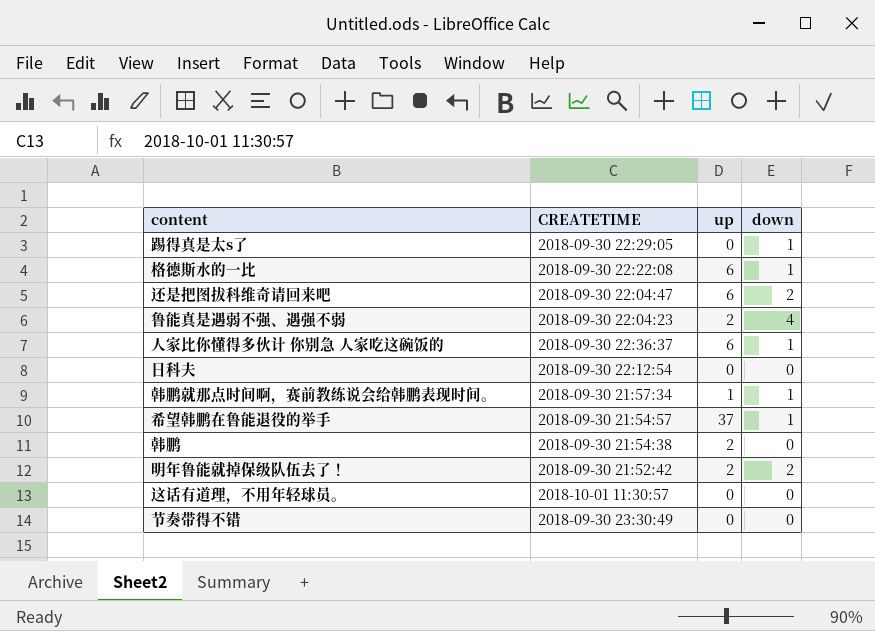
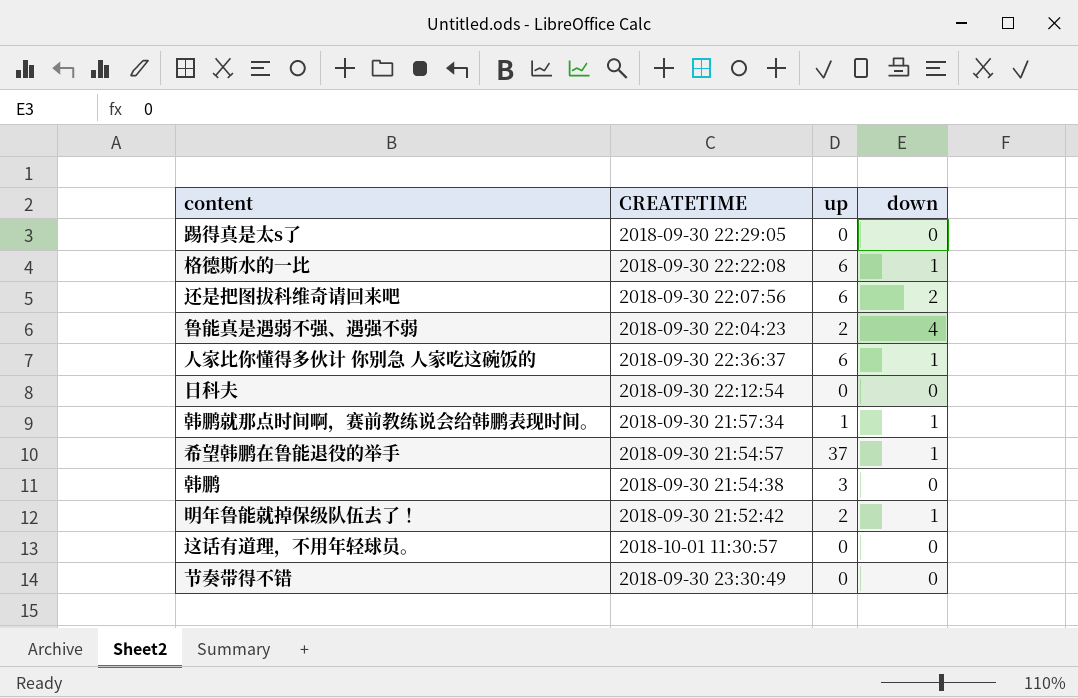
踢得真是太s了 | down: 1 -> 0
还是把图拔科维奇请回来吧 | CREATETIME: 2018-09-30 22:04:47 -> 2018-09-30 22:07:56
韩鹏 | up: 2 -> 3
明年鲁能就掉保级队伍去了！ | down: 2 -> 1

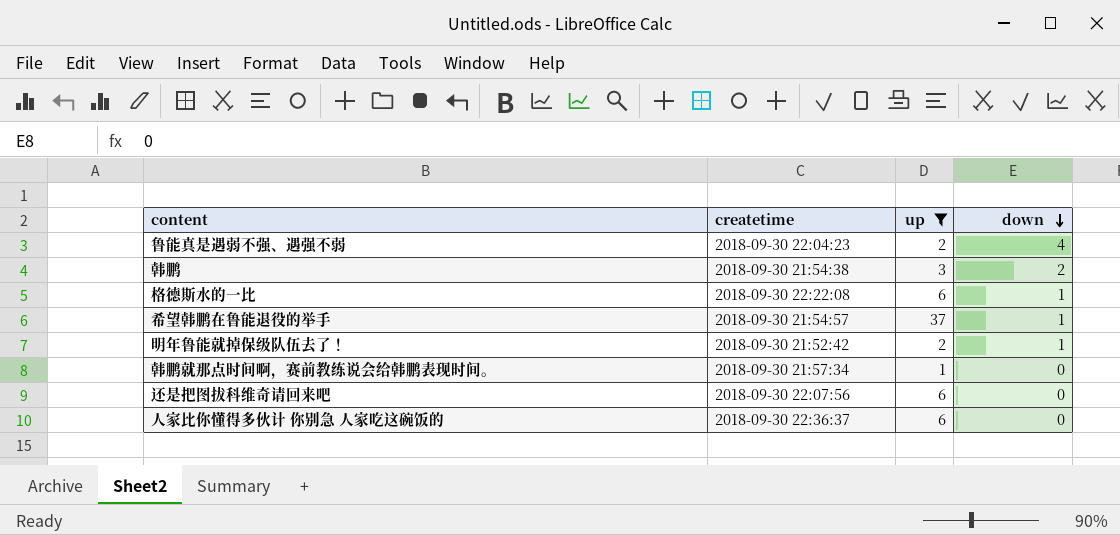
filter: none -> up != 0
row order: none -> down descending
column name: CREATETIME -> createtime
韩鹏 | down: 0 -> 2
韩鹏就那点时间啊，赛前教练说会给韩鹏表现时间。 | down: 1 -> 0
还是把图拔科维奇请回来吧 | down: 2 -> 0
人家比你懂得多伙计 你别急 人家吃这碗饭的 | down: 1 -> 0

